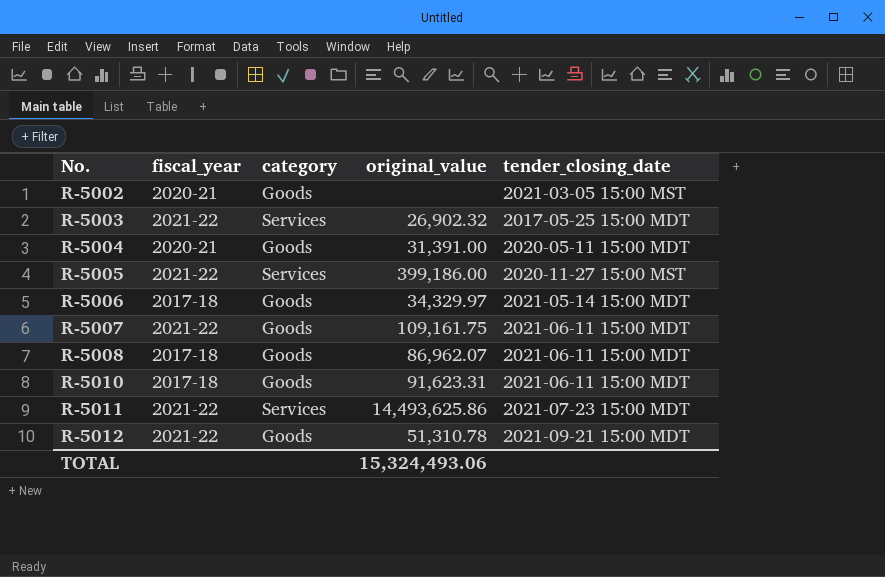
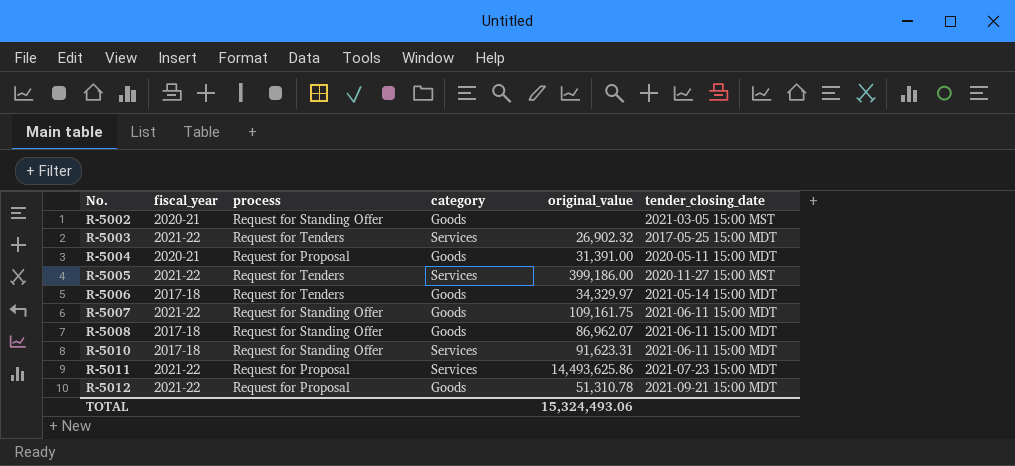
column process | position: none -> 3
R-5010 | category: Goods -> Services

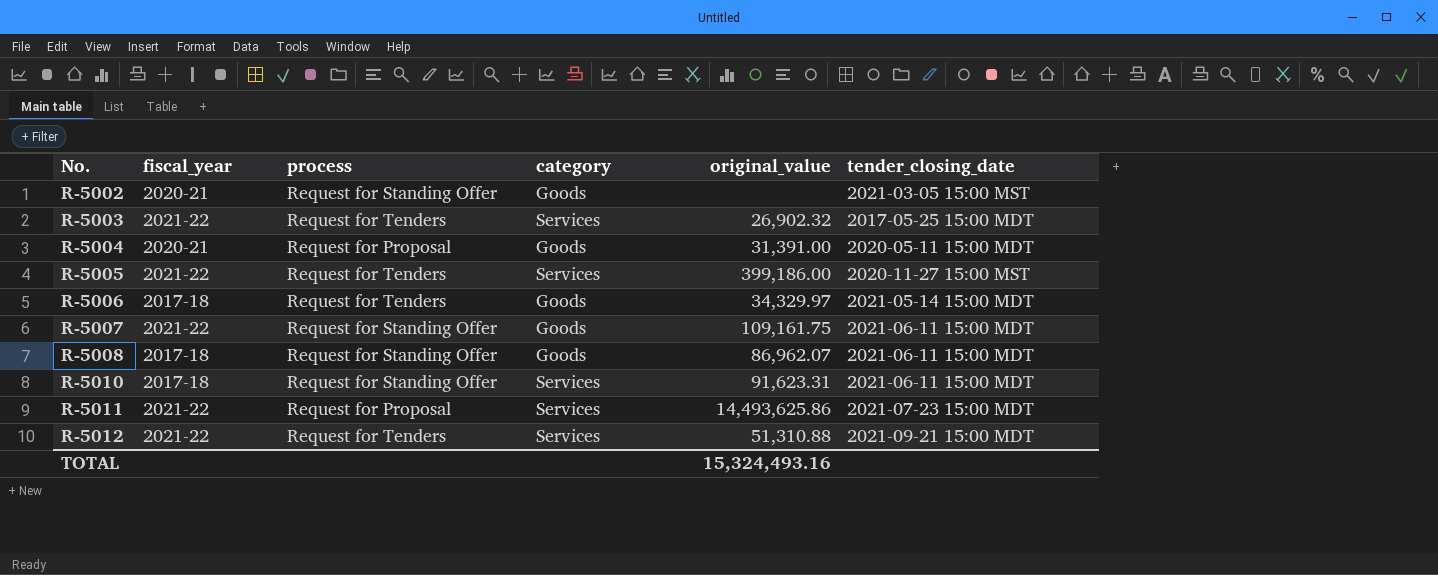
R-5012 | process: Request for Proposal -> Request for Tenders
R-5012 | category: Goods -> Services
R-5012 | original_value: 51,310.78 -> 51,310.88
TOTAL | original_value: 15,324,493.06 -> 15,324,493.16

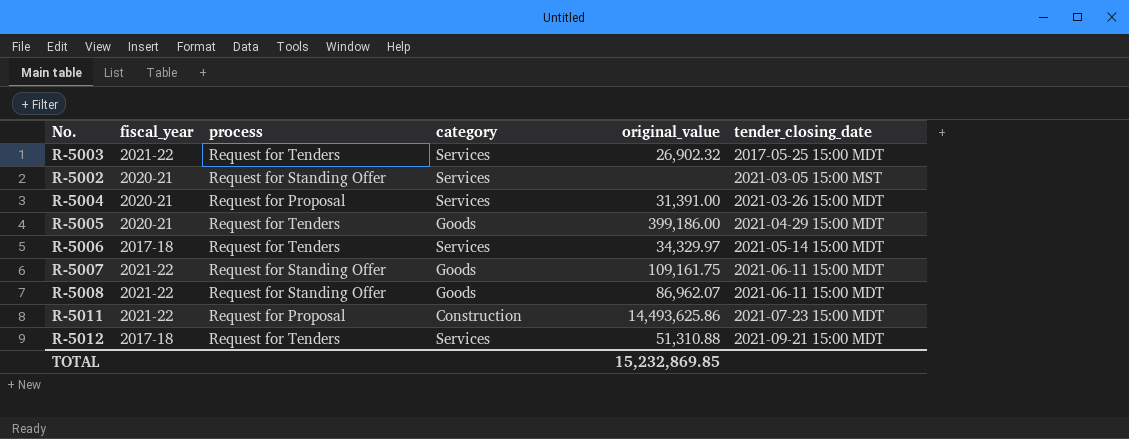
row order: No. ascending -> tender_closing_date ascending
row R-5010: 2017-18 | Request for Standing Offer | Services | 91,623.31 | 2021-06-11 15:00 MDT -> none
R-5002 | category: Goods -> Services
R-5004 | category: Goods -> Services
R-5004 | tender_closing_date: 2020-05-11 15:00 MDT -> 2021-03-26 15:00 MDT
R-5005 | fiscal_year: 2021-22 -> 2020-21
R-5005 | category: Services -> Goods
R-5005 | tender_closing_date: 2020-11-27 15:00 MST -> 2021-04-29 15:00 MDT
R-5006 | category: Goods -> Services
R-5008 | fiscal_year: 2017-18 -> 2021-22
R-5011 | category: Services -> Construction
R-5012 | fiscal_year: 2021-22 -> 2017-18
TOTAL | original_value: 15,324,493.16 -> 15,232,869.85

